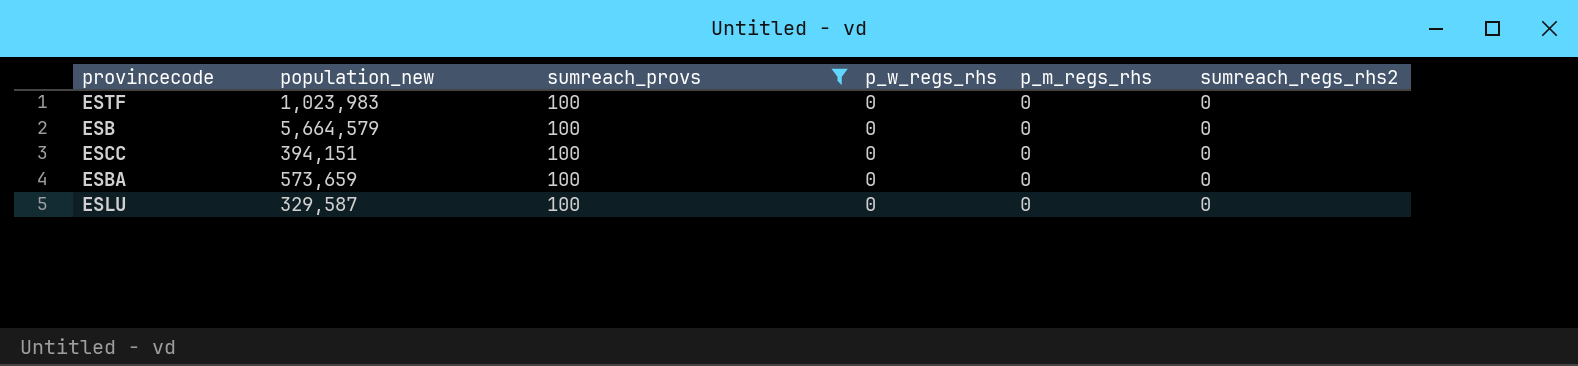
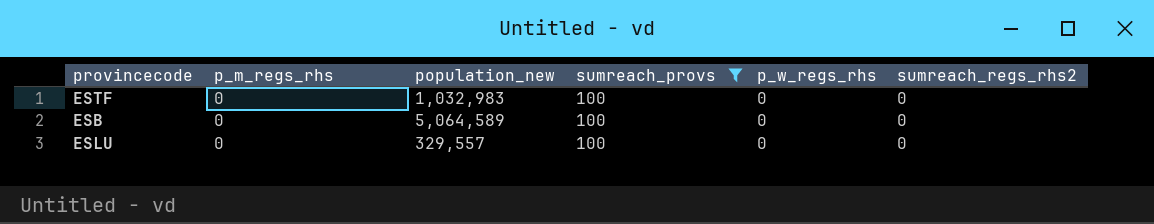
column p_m_regs_rhs | position: 5 -> 2
row ESCC: 394,151 | 100 | 0 | 0 | 0 -> none
row ESBA: 573,659 | 100 | 0 | 0 | 0 -> none
ESTF | population_new: 1,023,983 -> 1,032,983
ESB | population_new: 5,664,579 -> 5,064,589
ESLU | population_new: 329,587 -> 329,557

